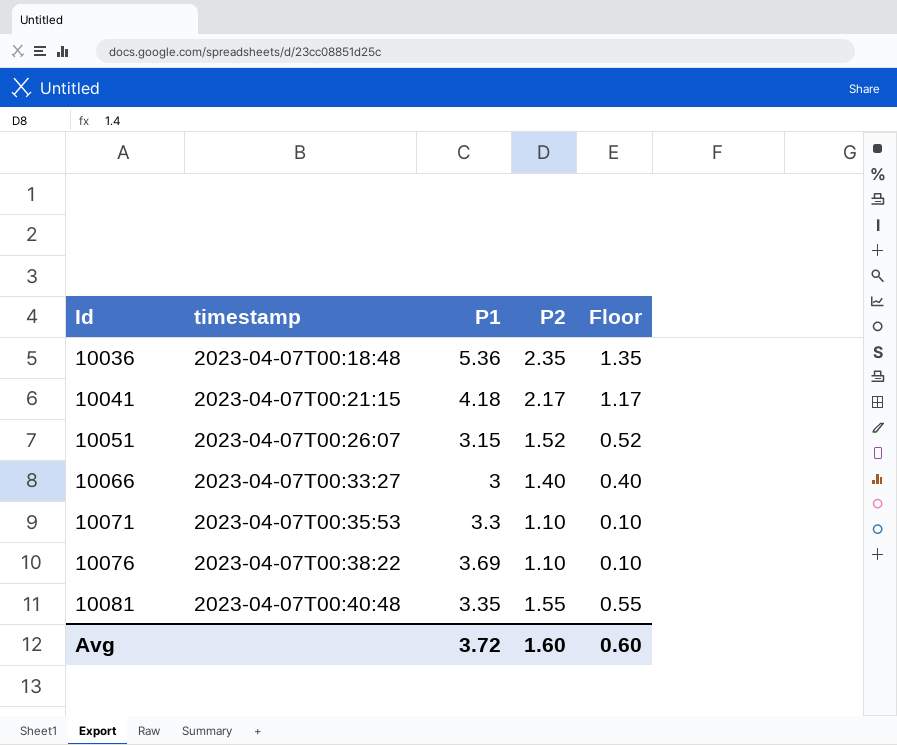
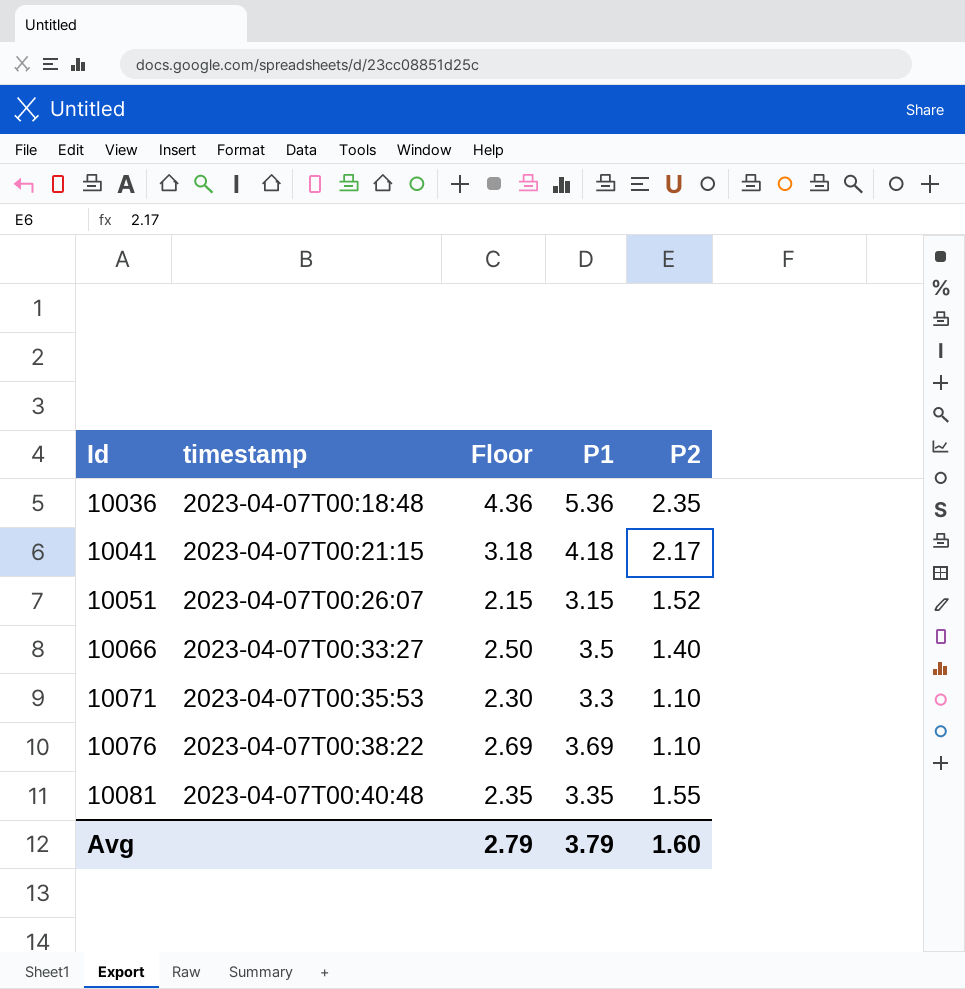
column Floor | formula: [P2] - 1 -> [P1] - 1
column Floor | position: 5 -> 3
10066 | P1: 3 -> 3.5
Avg | Floor: 0.60 -> 2.79
Avg | P1: 3.72 -> 3.79

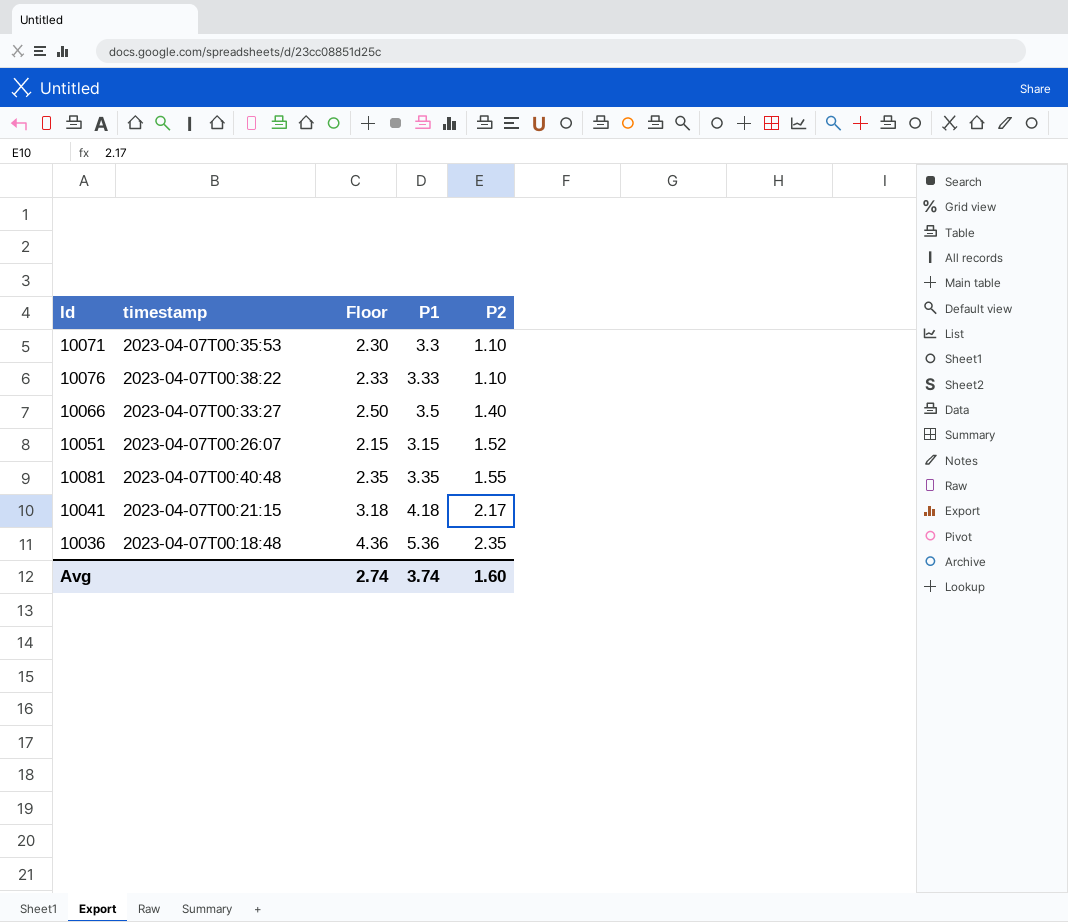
row order: Id ascending -> P2 ascending
10076 | Floor: 2.69 -> 2.33
10076 | P1: 3.69 -> 3.33
Avg | Floor: 2.79 -> 2.74
Avg | P1: 3.79 -> 3.74

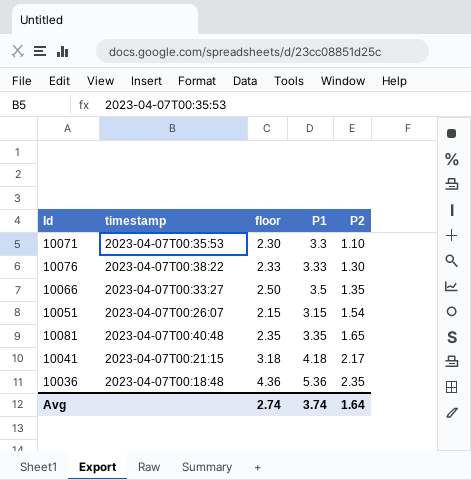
column name: Floor -> floor
10076 | P2: 1.10 -> 1.30
10066 | P2: 1.40 -> 1.35
10051 | P2: 1.52 -> 1.54
10081 | P2: 1.55 -> 1.65
Avg | P2: 1.60 -> 1.64

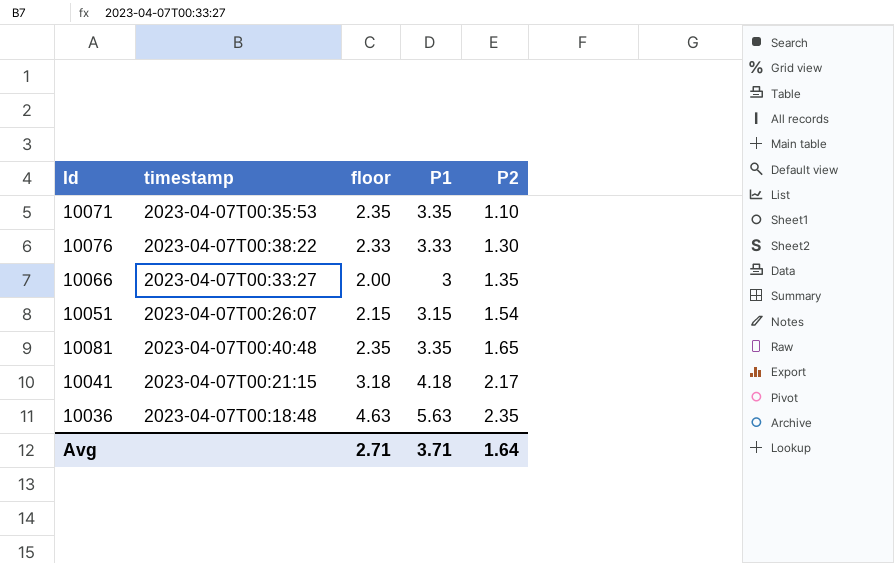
10071 | floor: 2.30 -> 2.35
10071 | P1: 3.3 -> 3.35
10066 | floor: 2.50 -> 2.00
10066 | P1: 3.5 -> 3
10036 | floor: 4.36 -> 4.63
10036 | P1: 5.36 -> 5.63
Avg | floor: 2.74 -> 2.71
Avg | P1: 3.74 -> 3.71

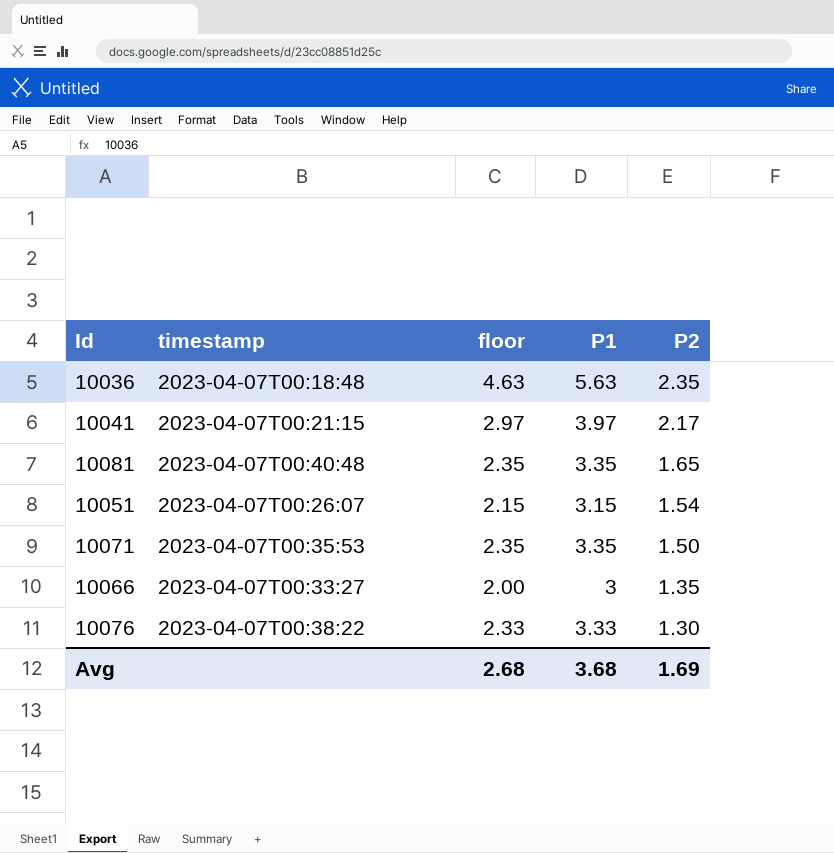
row order: P2 ascending -> P2 descending
10041 | floor: 3.18 -> 2.97
10041 | P1: 4.18 -> 3.97
10071 | P2: 1.10 -> 1.50
Avg | floor: 2.71 -> 2.68
Avg | P1: 3.71 -> 3.68
Avg | P2: 1.64 -> 1.69

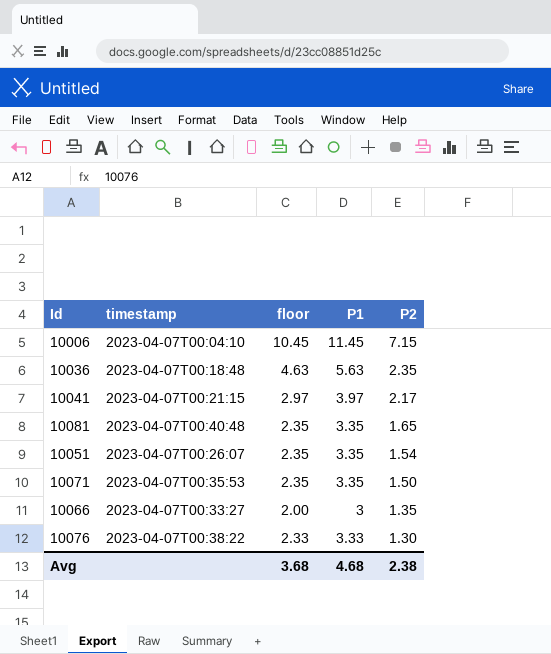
row 10006: none -> 2023-04-07T00:04:10 | 10.45 | 11.45 | 7.15
10051 | floor: 2.15 -> 2.35
10051 | P1: 3.15 -> 3.35
Avg | floor: 2.68 -> 3.68
Avg | P1: 3.68 -> 4.68
Avg | P2: 1.69 -> 2.38

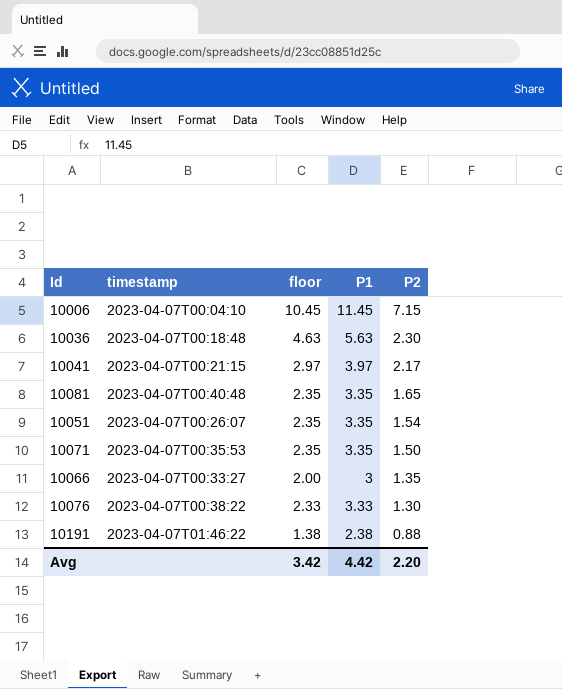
10036 | P2: 2.35 -> 2.30
row 10191: none -> 2023-04-07T01:46:22 | 1.38 | 2.38 | 0.88
Avg | floor: 3.68 -> 3.42
Avg | P1: 4.68 -> 4.42
Avg | P2: 2.38 -> 2.20

